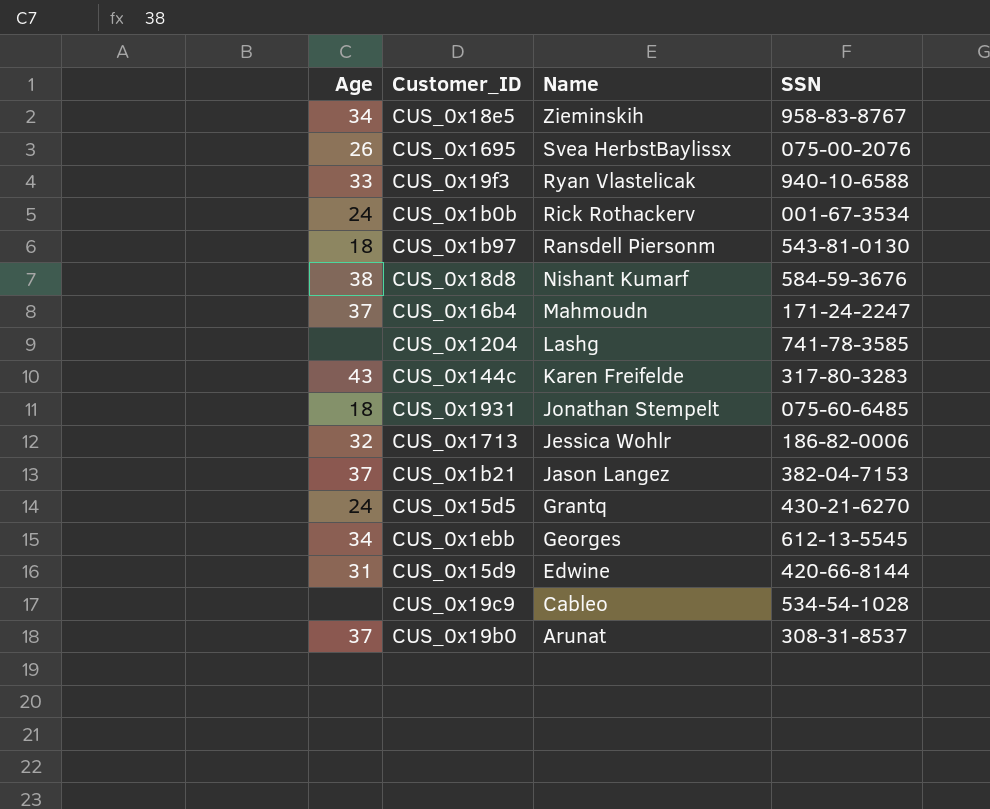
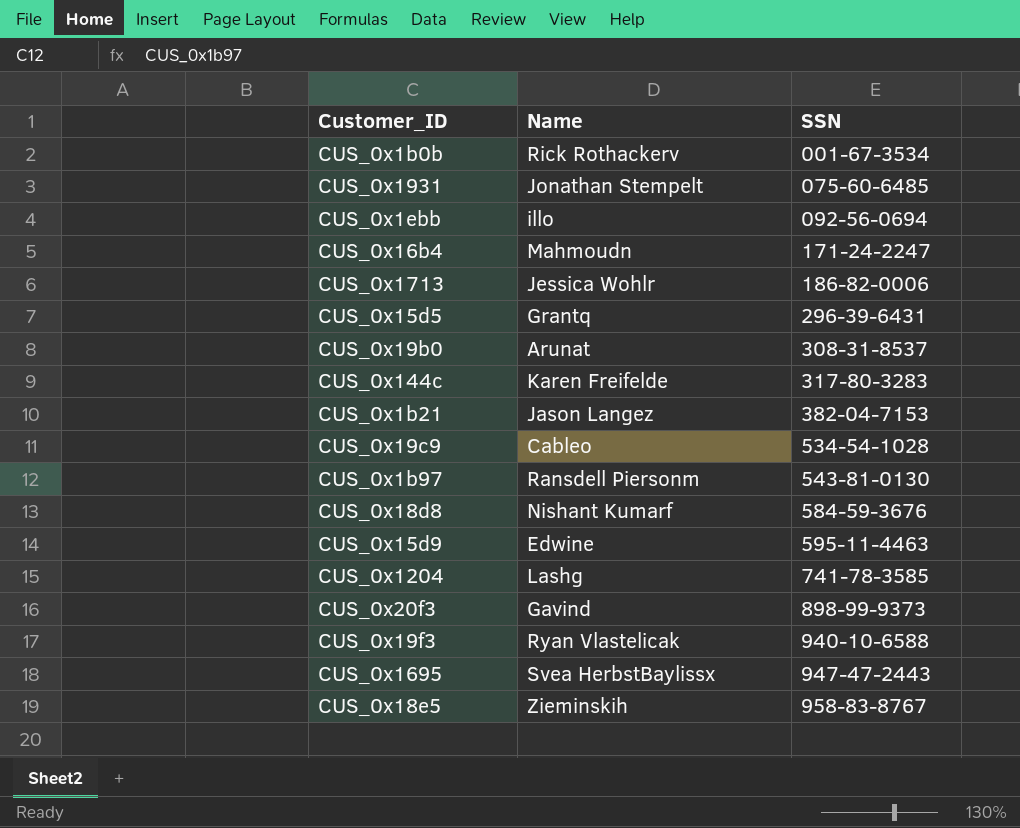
row order: Name descending -> SSN ascending
column Age | position: 1 -> none
CUS_0x1ebb | Name: Georges -> illo
CUS_0x1ebb | SSN: 612-13-5545 -> 092-56-0694
CUS_0x15d5 | SSN: 430-21-6270 -> 296-39-6431
CUS_0x15d9 | SSN: 420-66-8144 -> 595-11-4463
row CUS_0x20f3: none -> Gavind | 898-99-9373
CUS_0x1695 | SSN: 075-00-2076 -> 947-47-2443

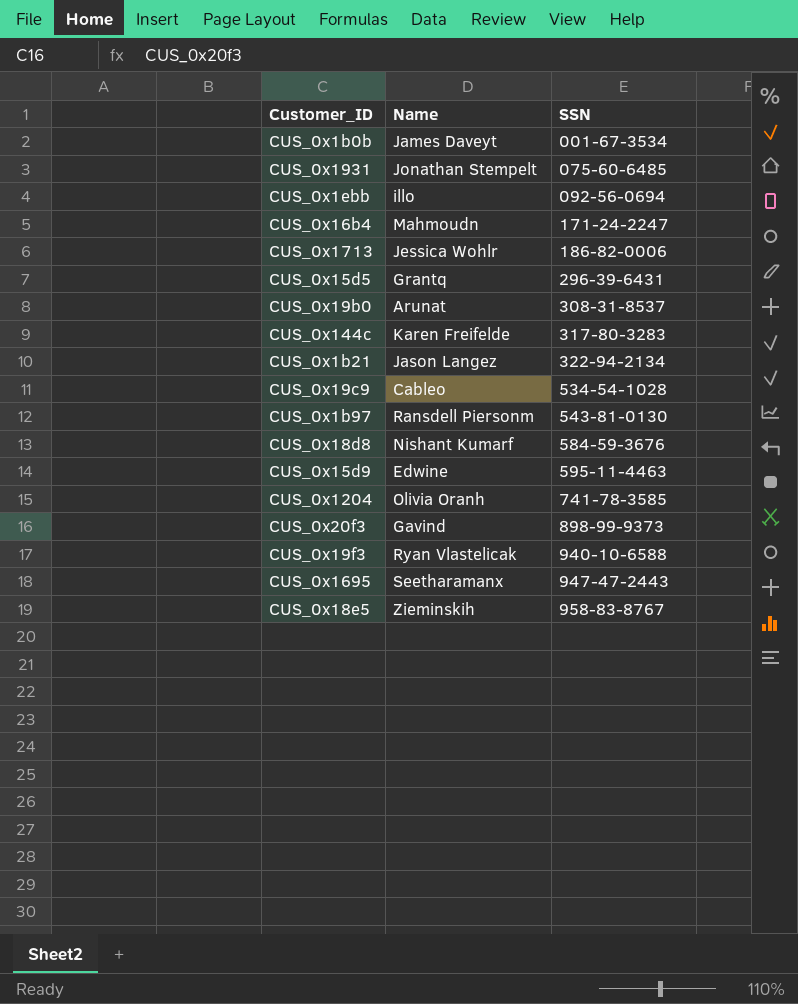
CUS_0x1b0b | Name: Rick Rothackerv -> James Daveyt
CUS_0x1b21 | SSN: 382-04-7153 -> 322-94-2134
CUS_0x1204 | Name: Lashg -> Olivia Oranh
CUS_0x1695 | Name: Svea HerbstBaylissx -> Seetharamanx

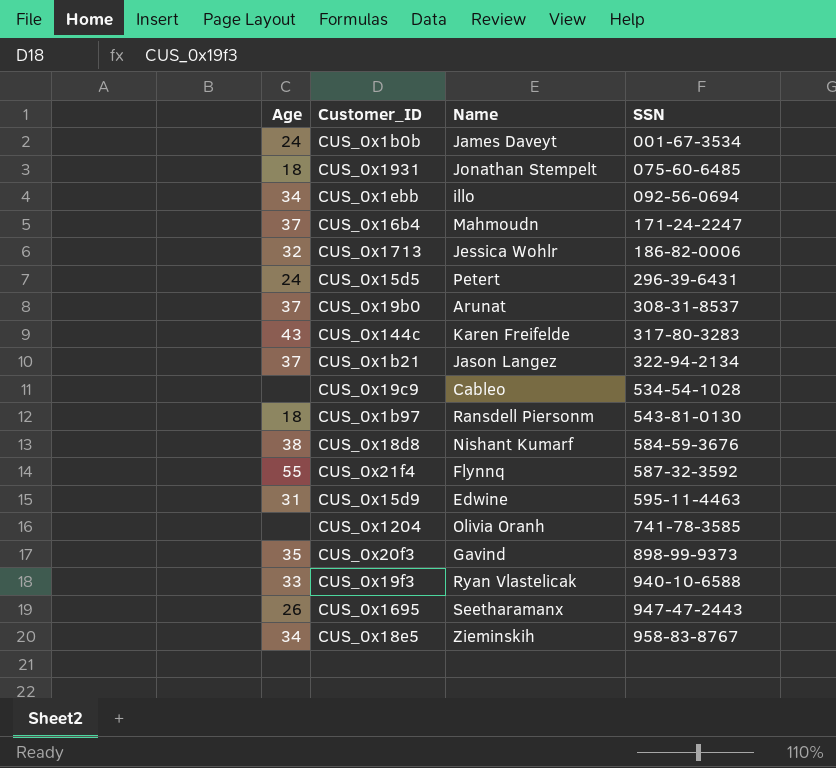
column Age | position: none -> 1
CUS_0x15d5 | Name: Grantq -> Petert
row CUS_0x21f4: none -> 55 | Flynnq | 587-32-3592

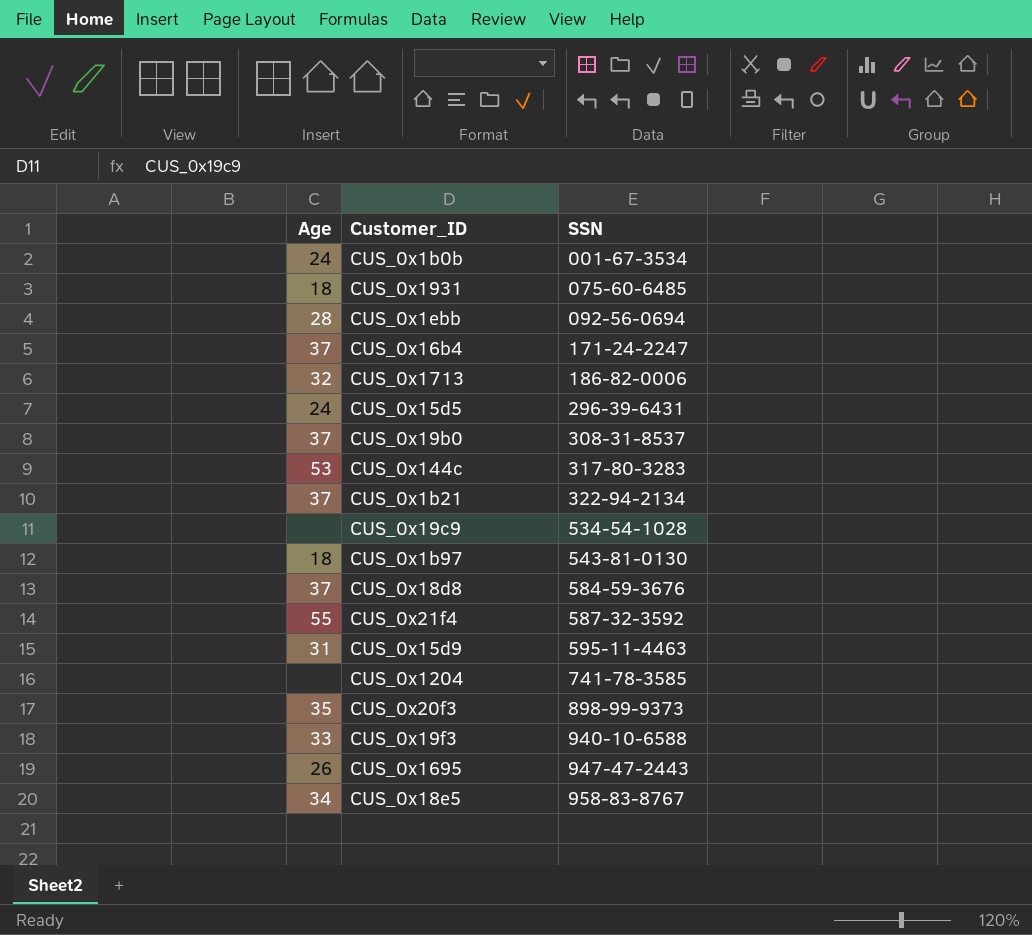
column Name | position: 3 -> none
CUS_0x1ebb | Age: 34 -> 28
CUS_0x144c | Age: 43 -> 53
CUS_0x18d8 | Age: 38 -> 37

